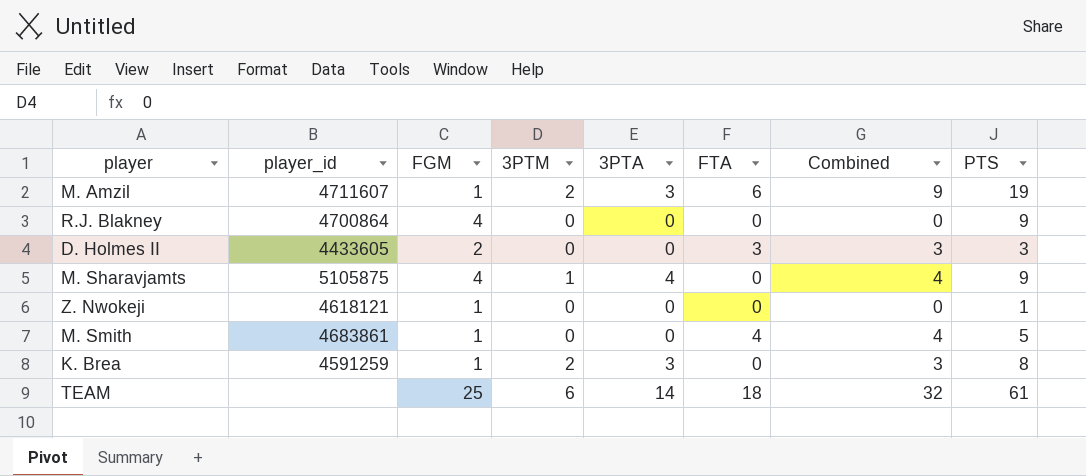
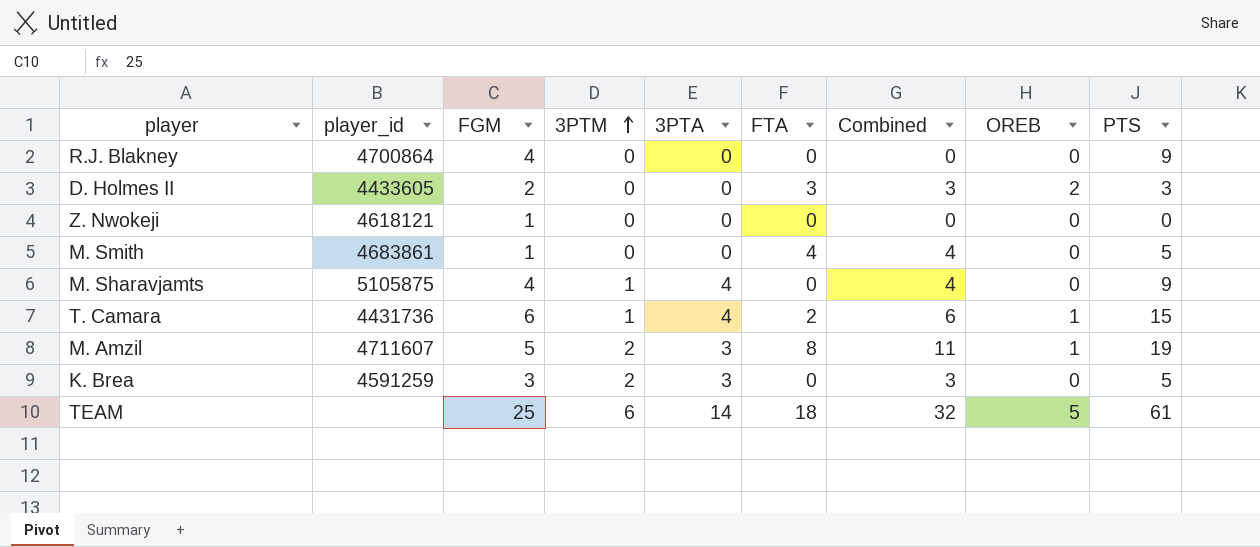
row order: none -> 3PTM ascending
column OREB | position: none -> 8
Z. Nwokeji | PTS: 1 -> 0
row T. Camara: none -> 4431736 | 6 | 1 | 4 | 2 | 6 | 1 | 15
M. Amzil | FGM: 1 -> 5
M. Amzil | FTA: 6 -> 8
M. Amzil | Combined: 9 -> 11
K. Brea | FGM: 1 -> 3
K. Brea | PTS: 8 -> 5

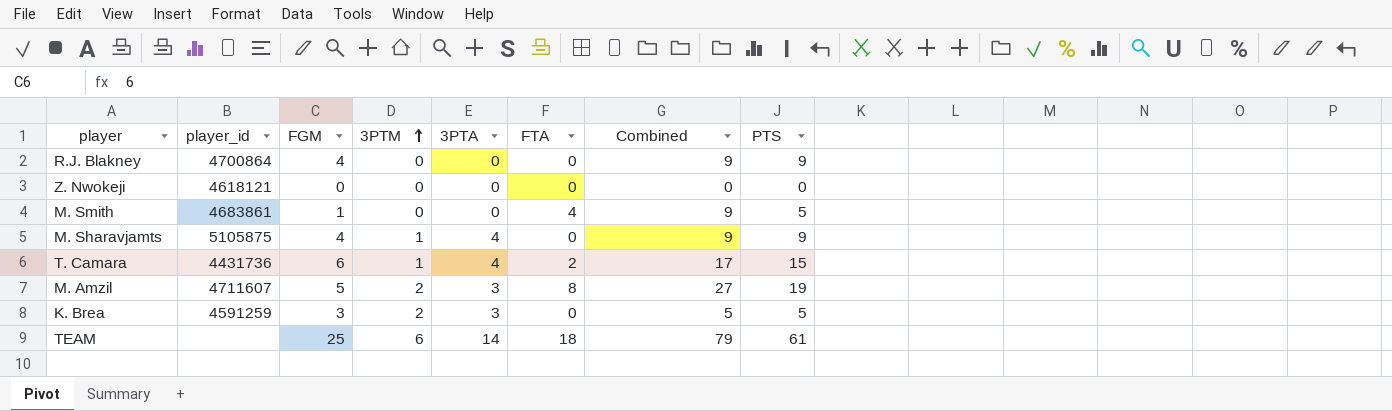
column OREB | position: 8 -> none
column Combined | formula: [3PTA] + [FTA] -> [FTA] + [PTS]
row D. Holmes II: 4433605 | 2 | 0 | 0 | 3 | 3 | 2 | 3 -> none
Z. Nwokeji | FGM: 1 -> 0

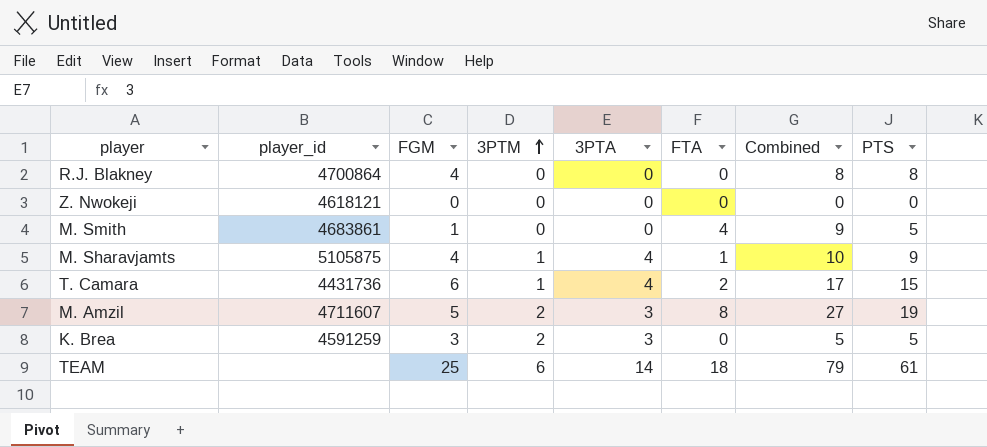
R.J. Blakney | Combined: 9 -> 8
R.J. Blakney | PTS: 9 -> 8
M. Sharavjamts | FTA: 0 -> 1
M. Sharavjamts | Combined: 9 -> 10

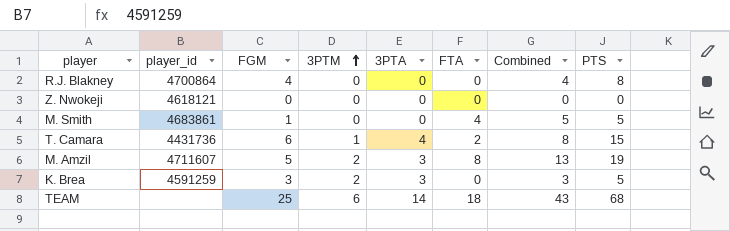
column Combined | formula: [FTA] + [PTS] -> [FGM] + [FTA]
row M. Sharavjamts: 5105875 | 4 | 1 | 4 | 1 | 10 | 9 -> none
TEAM | PTS: 61 -> 68

